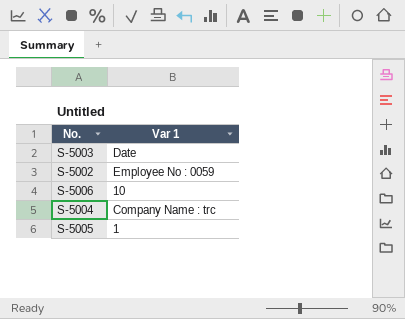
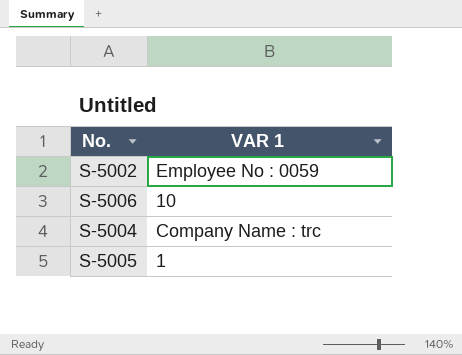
column name: Var 1 -> VAR 1
row S-5003: Date -> none

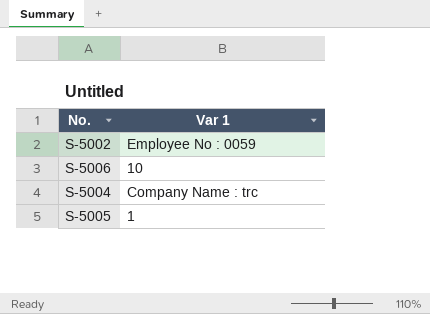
column name: VAR 1 -> Var 1

